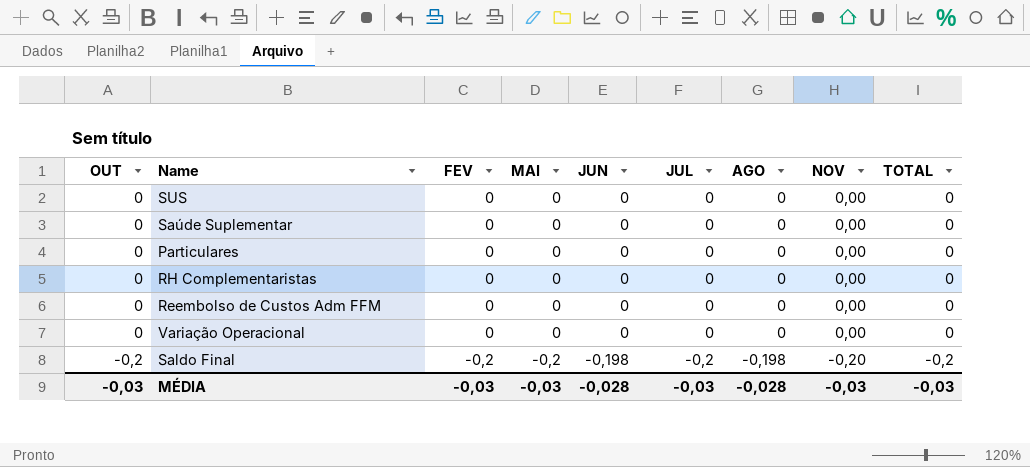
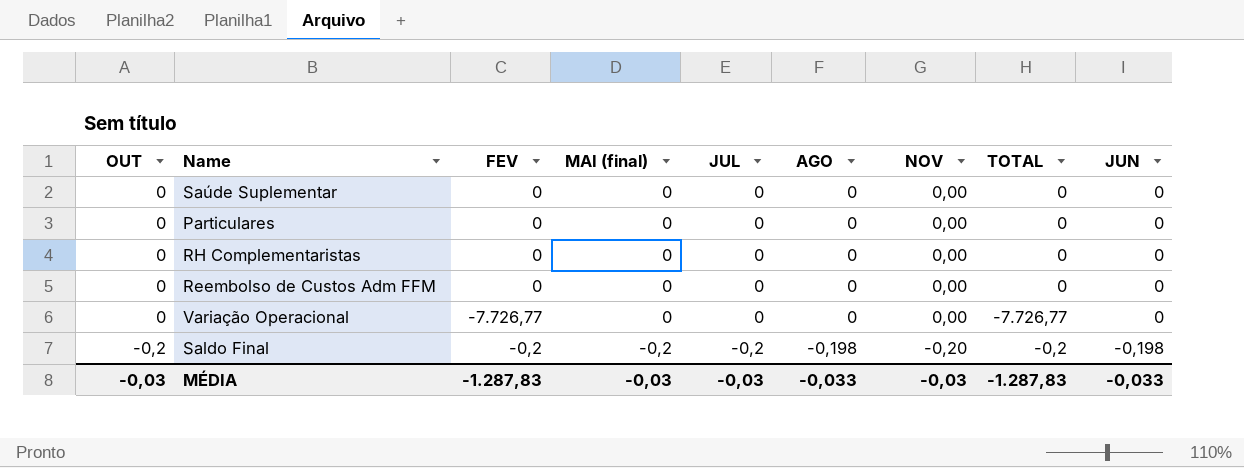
column name: MAI -> MAI (final)
column JUN | position: 5 -> 9
row SUS: 0 | 0 | 0 | 0 | 0 | 0 | 0,00 | 0 -> none
Variação Operacional | FEV: 0 -> -7.726,77
Variação Operacional | TOTAL: 0 -> -7.726,77
MÉDIA | FEV: -0,03 -> -1.287,83
MÉDIA | AGO: -0,028 -> -0,033
MÉDIA | TOTAL: -0,03 -> -1.287,83
MÉDIA | JUN: -0,028 -> -0,033

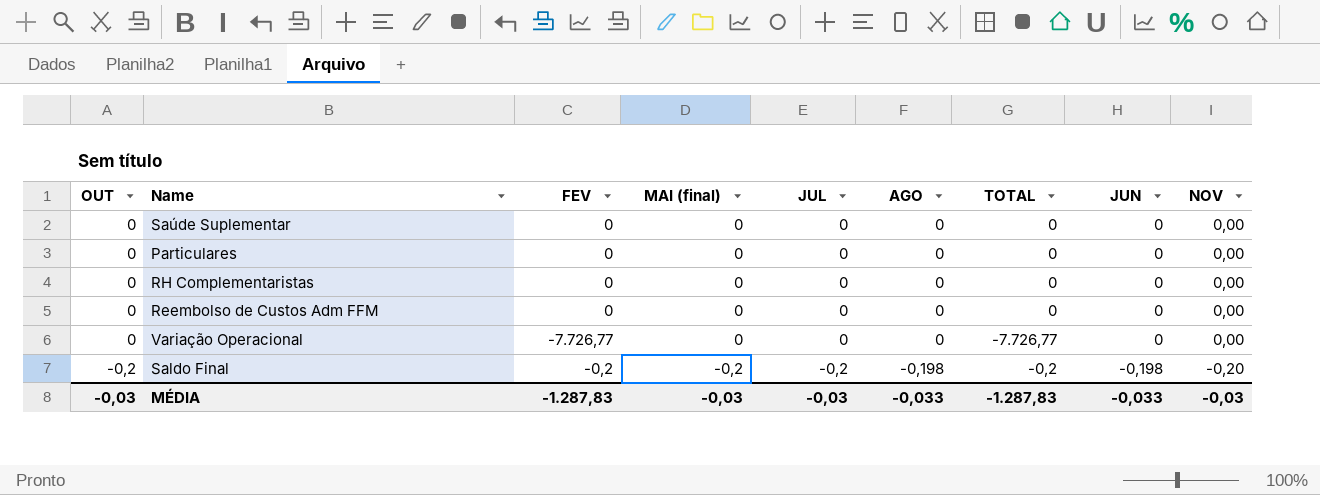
column NOV | position: 7 -> 9

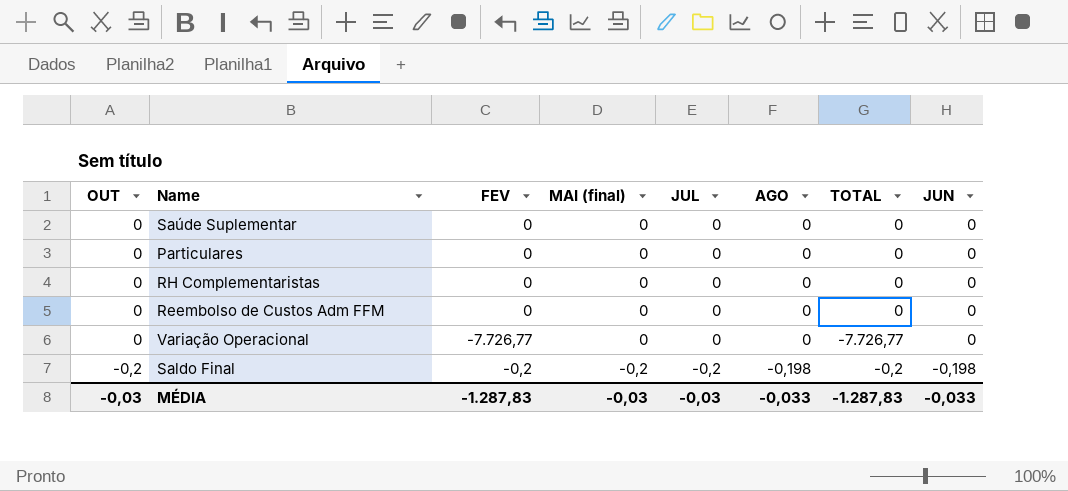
column NOV | position: 9 -> none

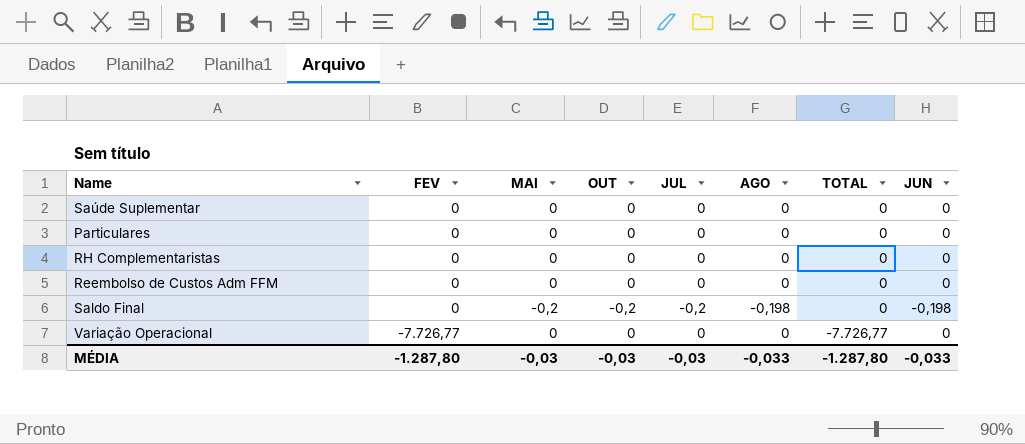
row order: OUT descending -> FEV descending
column name: MAI (final) -> MAI
column OUT | position: 1 -> 4
Saldo Final | FEV: -0,2 -> 0
Saldo Final | TOTAL: -0,2 -> 0
MÉDIA | FEV: -1.287,83 -> -1.287,80
MÉDIA | TOTAL: -1.287,83 -> -1.287,80

